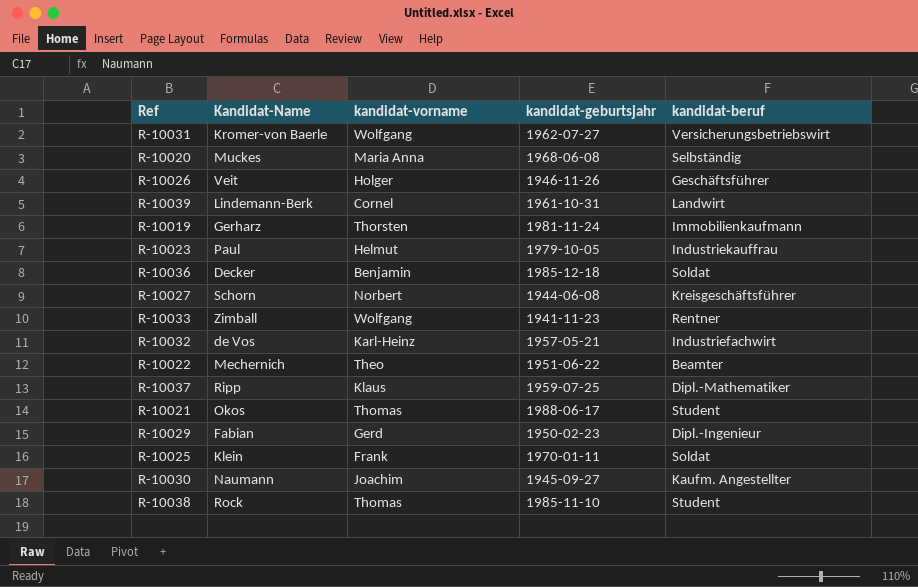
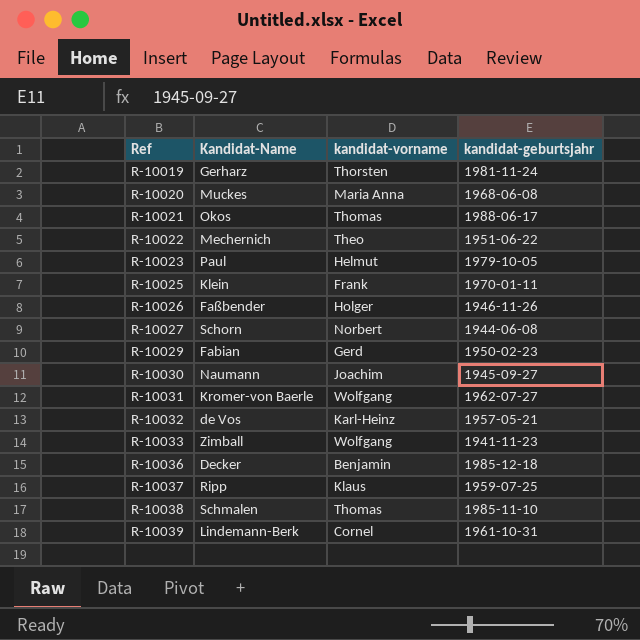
row order: none -> Ref ascending
column kandidat-beruf | position: 5 -> none
R-10026 | Kandidat-Name: Veit -> Faßbender
R-10038 | Kandidat-Name: Rock -> Schmalen

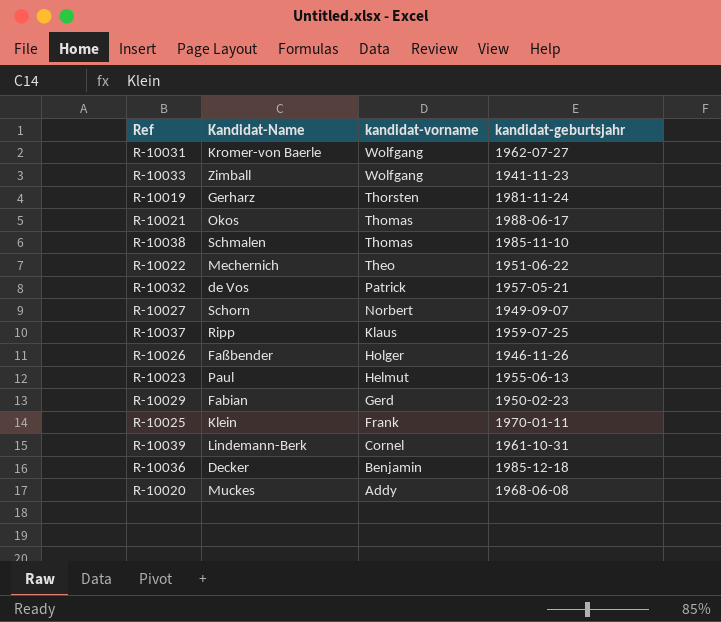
row order: Ref ascending -> kandidat-vorname descending
row R-10030: Naumann | Joachim | 1945-09-27 -> none
R-10032 | kandidat-vorname: Karl-Heinz -> Patrick
R-10027 | kandidat-geburtsjahr: 1944-06-08 -> 1949-09-07
R-10023 | kandidat-geburtsjahr: 1979-10-05 -> 1955-06-13
R-10020 | kandidat-vorname: Maria Anna -> Addy

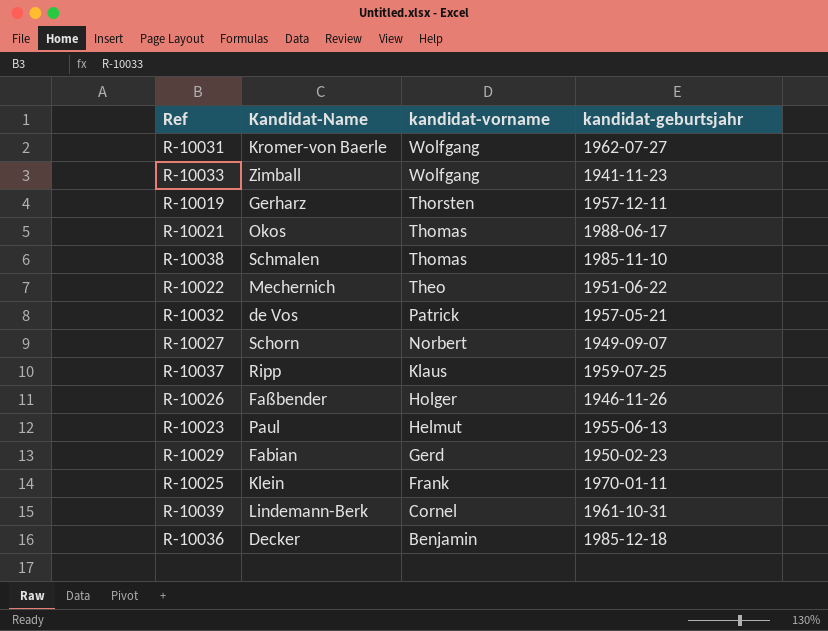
row R-10020: Muckes | Addy | 1968-06-08 -> none
R-10019 | kandidat-geburtsjahr: 1981-11-24 -> 1957-12-11

